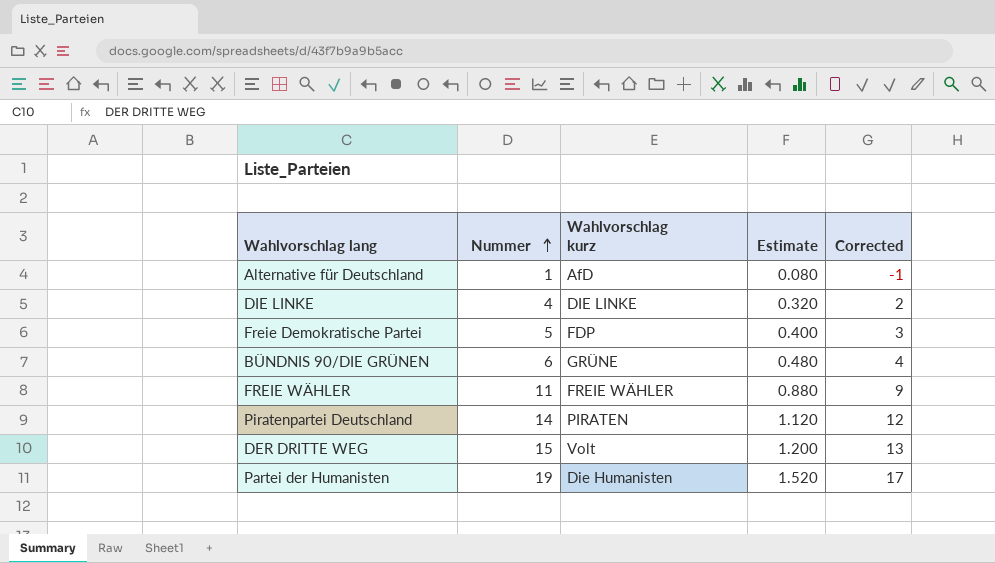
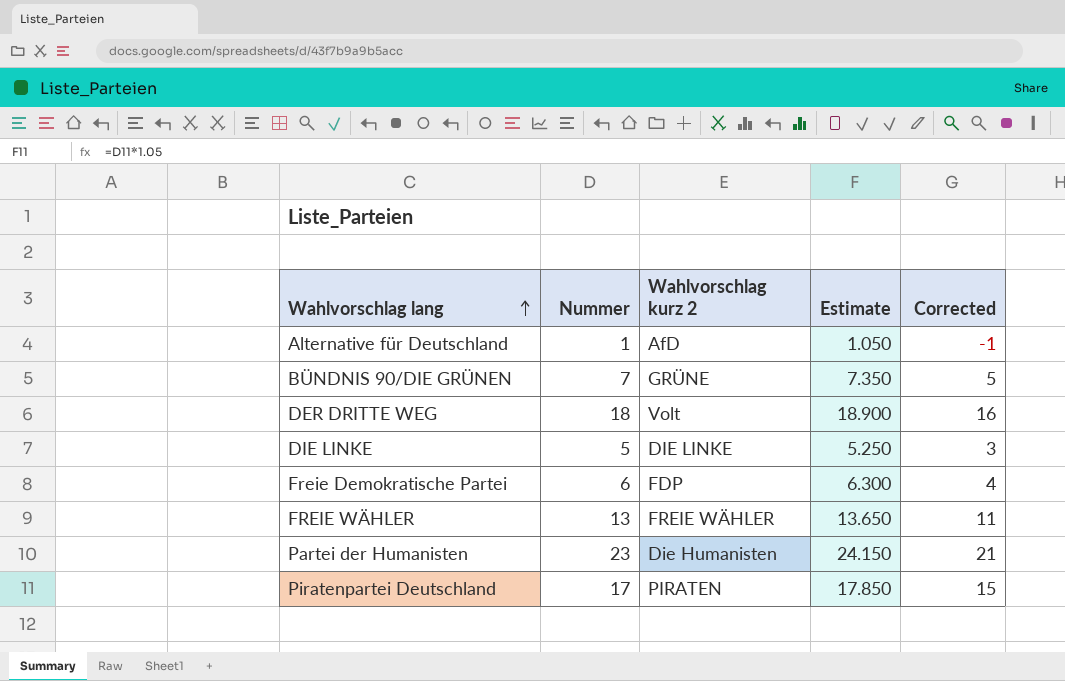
row order: Nummer ascending -> Wahlvorschlag lang ascending
column name: Wahlvorschlag kurz -> Wahlvorschlag kurz 2
column Estimate | formula: [Nummer] * 0.08 -> [Nummer] * 1.05
BÜNDNIS 90/DIE GRÜNEN | Nummer: 6 -> 7
BÜNDNIS 90/DIE GRÜNEN | Corrected: 4 -> 5
DER DRITTE WEG | Nummer: 15 -> 18
DER DRITTE WEG | Corrected: 13 -> 16
DIE LINKE | Nummer: 4 -> 5
DIE LINKE | Corrected: 2 -> 3
Freie Demokratische Partei | Nummer: 5 -> 6
Freie Demokratische Partei | Corrected: 3 -> 4
FREIE WÄHLER | Nummer: 11 -> 13
FREIE WÄHLER | Corrected: 9 -> 11
Partei der Humanisten | Nummer: 19 -> 23
Partei der Humanisten | Corrected: 17 -> 21
Piratenpartei Deutschland | Nummer: 14 -> 17
Piratenpartei Deutschland | Corrected: 12 -> 15

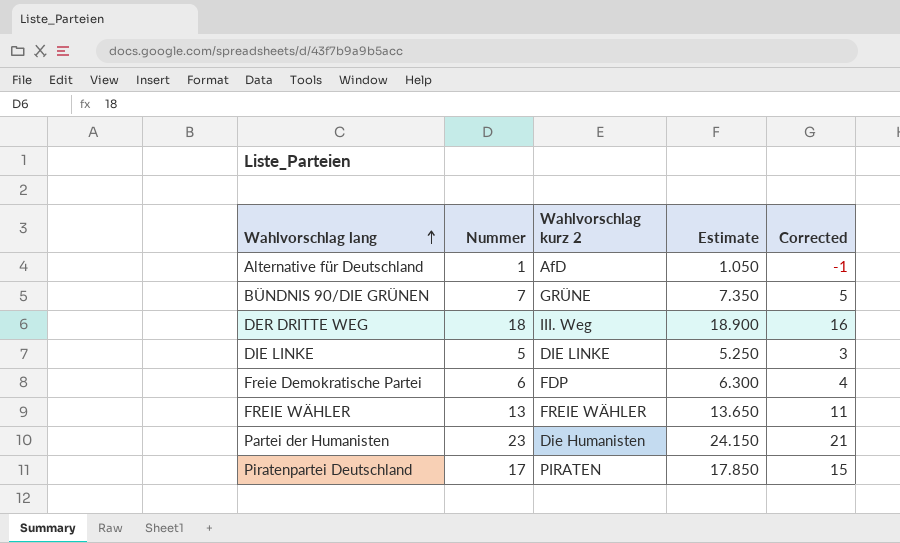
DER DRITTE WEG | Wahlvorschlag kurz 2: Volt -> III. Weg

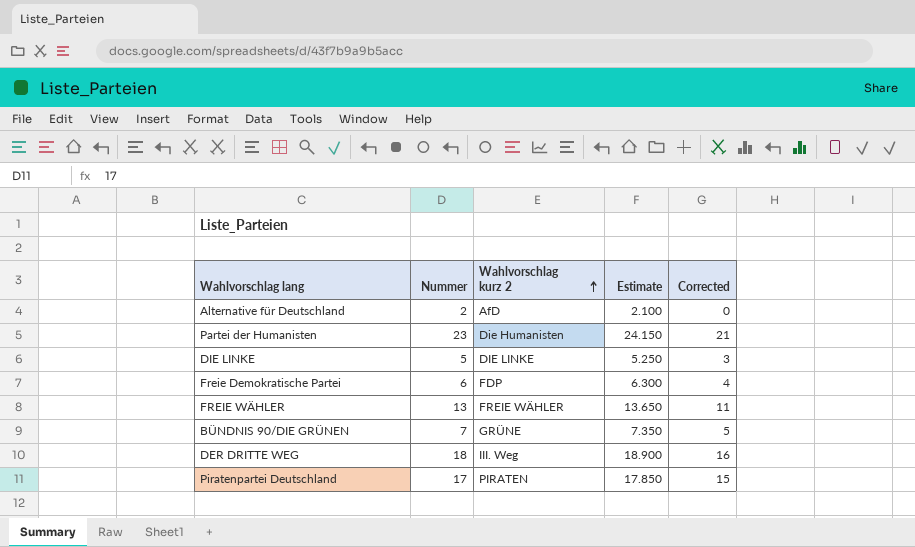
row order: Wahlvorschlag lang ascending -> Wahlvorschlag kurz 2 ascending
Alternative für Deutschland | Nummer: 1 -> 2
Alternative für Deutschland | Estimate: 1.050 -> 2.100
Alternative für Deutschland | Corrected: -1 -> 0

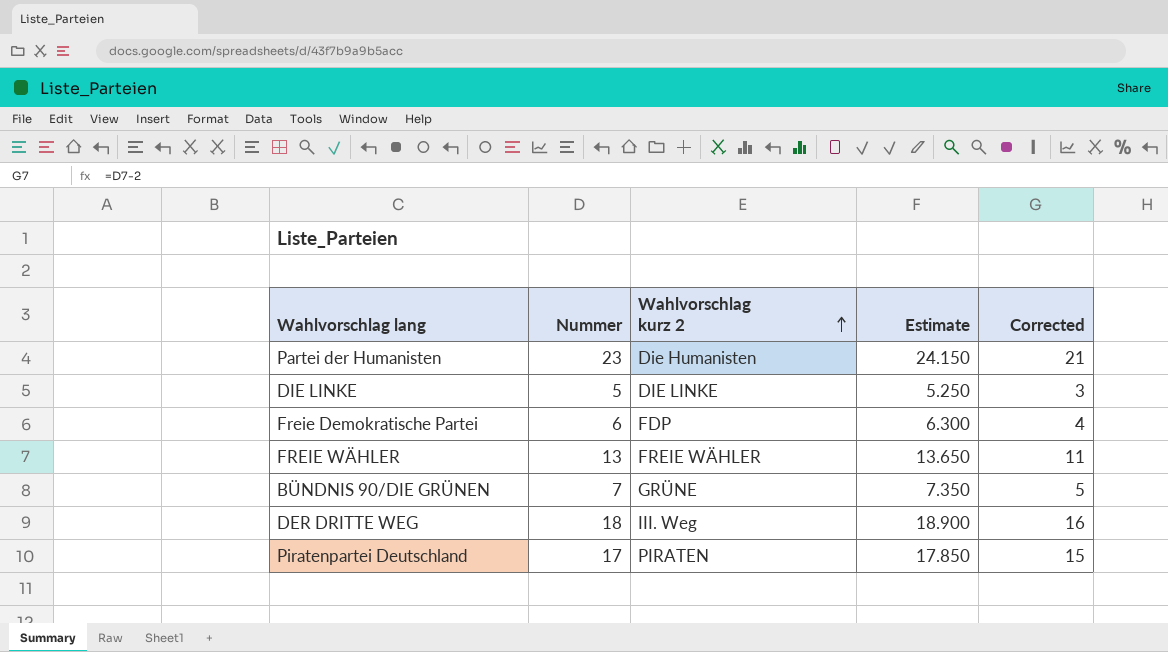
row Alternative für Deutschland: 2 | AfD | 2.100 | 0 -> none

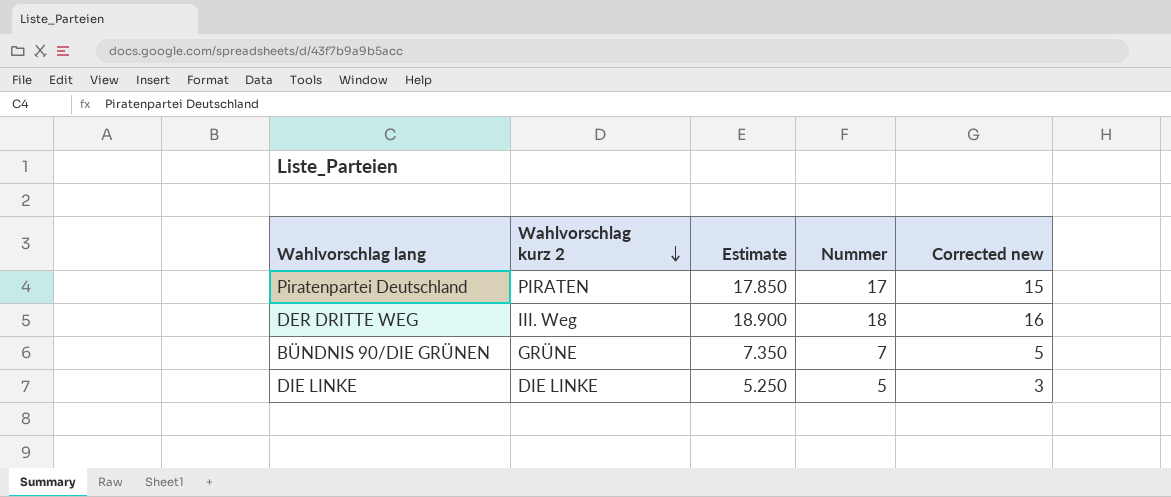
row order: Wahlvorschlag kurz 2 ascending -> Wahlvorschlag kurz 2 descending
column Nummer | position: 2 -> 4
column name: Corrected -> Corrected new
row Partei der Humanisten: 23 | Die Humanisten | 24.150 | 21 -> none
row Freie Demokratische Partei: 6 | FDP | 6.300 | 4 -> none
row FREIE WÄHLER: 13 | FREIE WÄHLER | 13.650 | 11 -> none

